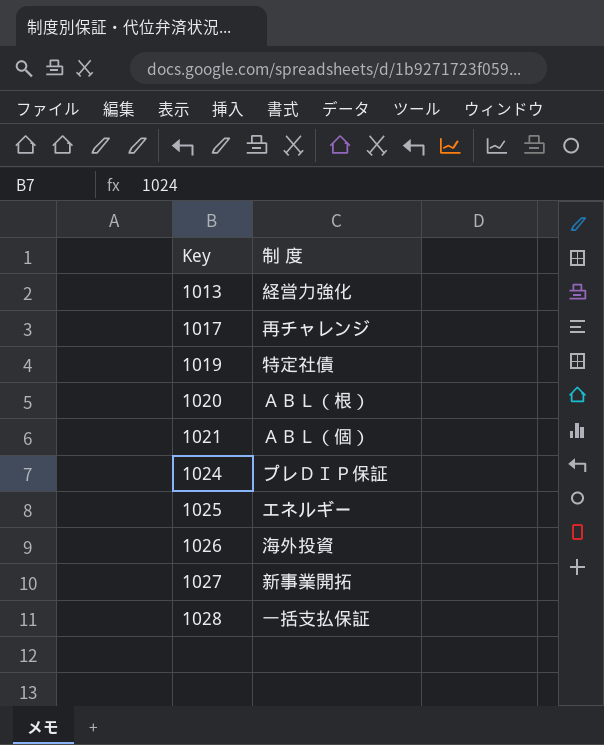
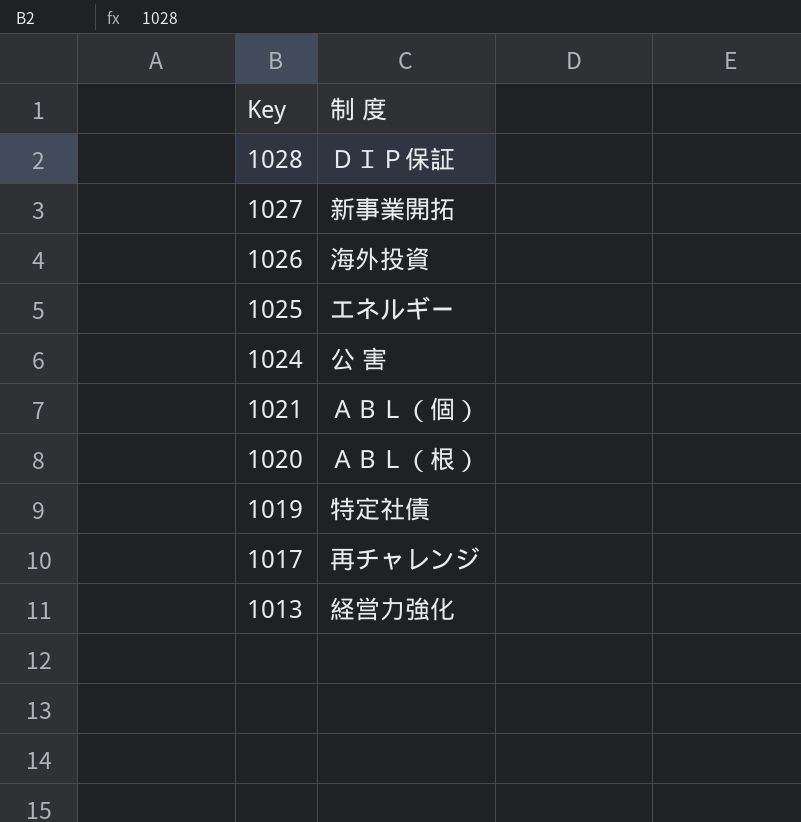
row order: Key ascending -> Key descending
1028 | 制 度: 一括支払保証 -> ＤＩＰ保証
1024 | 制 度: プレＤＩＰ保証 -> 公 害

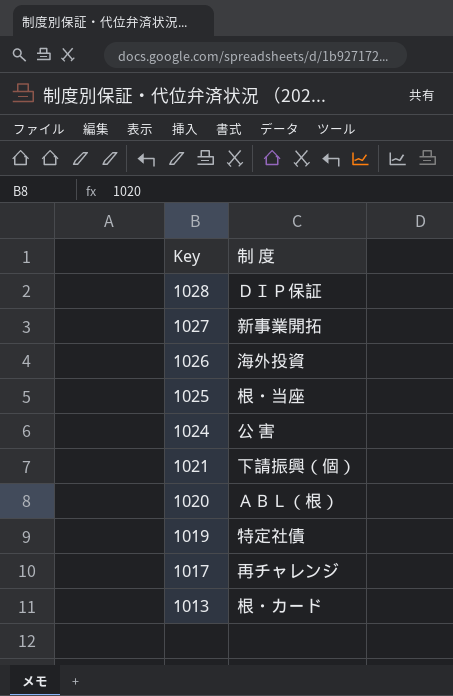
1025 | 制 度: エネルギー -> 根・当座
1021 | 制 度: ＡＢＬ（個） -> 下請振興（個）
1013 | 制 度: 経営力強化 -> 根・カード

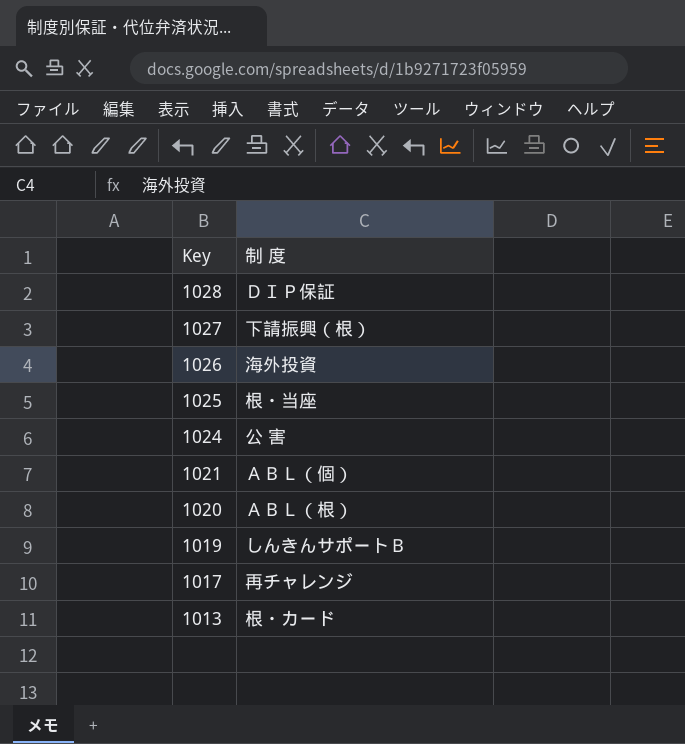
1027 | 制 度: 新事業開拓 -> 下請振興（根）
1021 | 制 度: 下請振興（個） -> ＡＢＬ（個）
1019 | 制 度: 特定社債 -> しんきんサポートＢ

